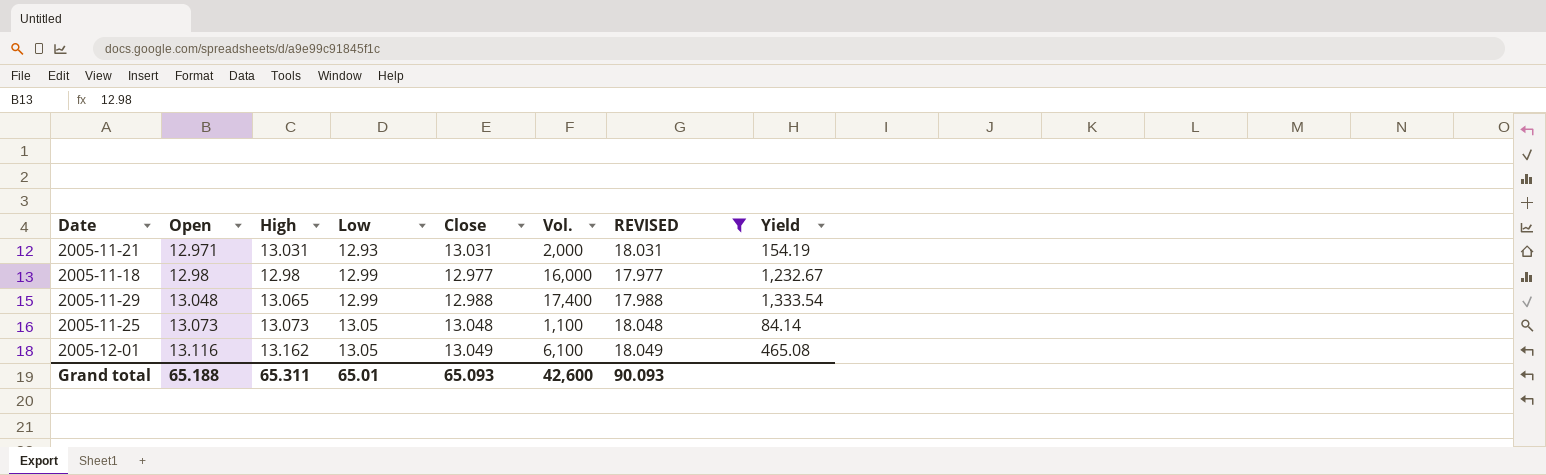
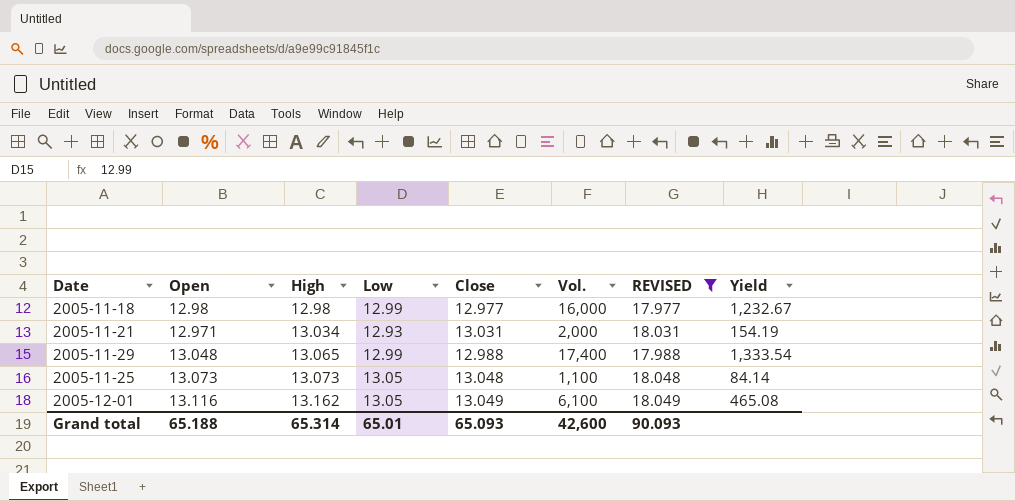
row order: Open ascending -> High ascending
2005-11-21 | High: 13.031 -> 13.034
Grand total | High: 65.311 -> 65.314

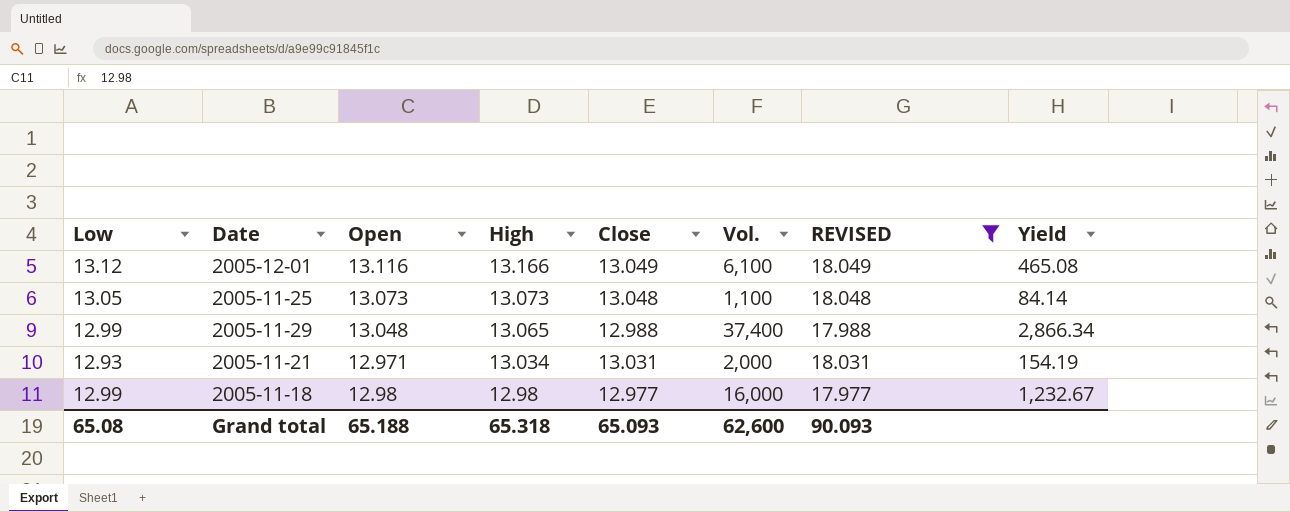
row order: High ascending -> High descending
column Low | position: 4 -> 1
2005-12-01 | Low: 13.05 -> 13.12
2005-12-01 | High: 13.162 -> 13.166
2005-11-29 | Vol.: 17,400 -> 37,400
2005-11-29 | Yield: 1,333.54 -> 2,866.34
Grand total | Low: 65.01 -> 65.08
Grand total | High: 65.314 -> 65.318
Grand total | Vol.: 42,600 -> 62,600

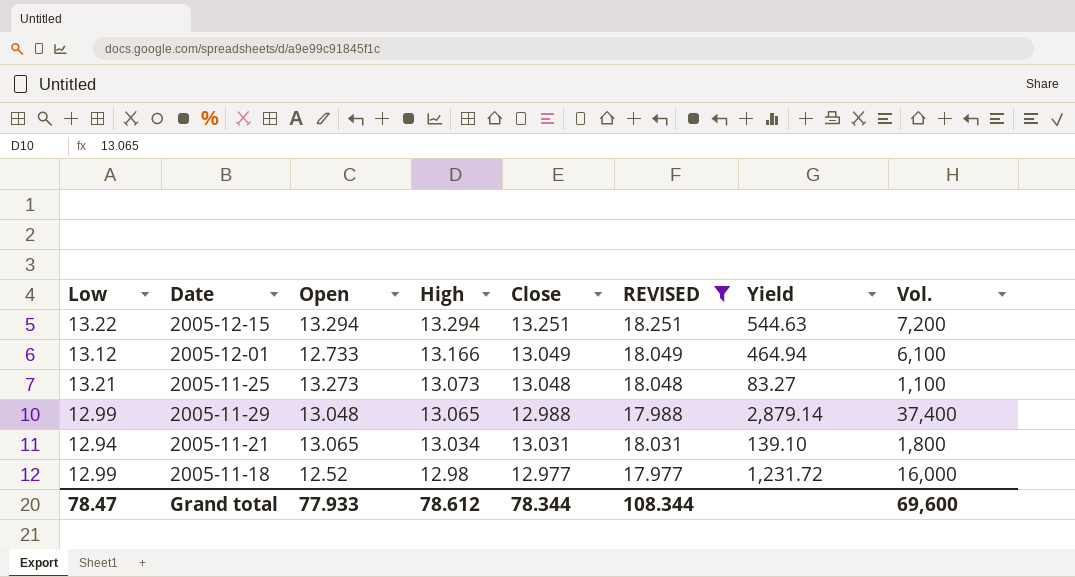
column Yield | formula: [Vol.] / [Open] -> [Vol.] / [Low]
column Vol. | position: 6 -> 8
row 2005-12-15: none -> 13.22 | 13.294 | 13.294 | 13.251 | 18.251 | 544.63 | 7,200
2005-12-01 | Open: 13.116 -> 12.733
2005-11-25 | Low: 13.05 -> 13.21
2005-11-25 | Open: 13.073 -> 13.273
2005-11-21 | Low: 12.93 -> 12.94
2005-11-21 | Open: 12.971 -> 13.065
2005-11-21 | Vol.: 2,000 -> 1,800
2005-11-18 | Open: 12.98 -> 12.52
Grand total | Low: 65.08 -> 78.47
Grand total | Open: 65.188 -> 77.933
Grand total | High: 65.318 -> 78.612
Grand total | Close: 65.093 -> 78.344
Grand total | REVISED: 90.093 -> 108.344
Grand total | Vol.: 62,600 -> 69,600

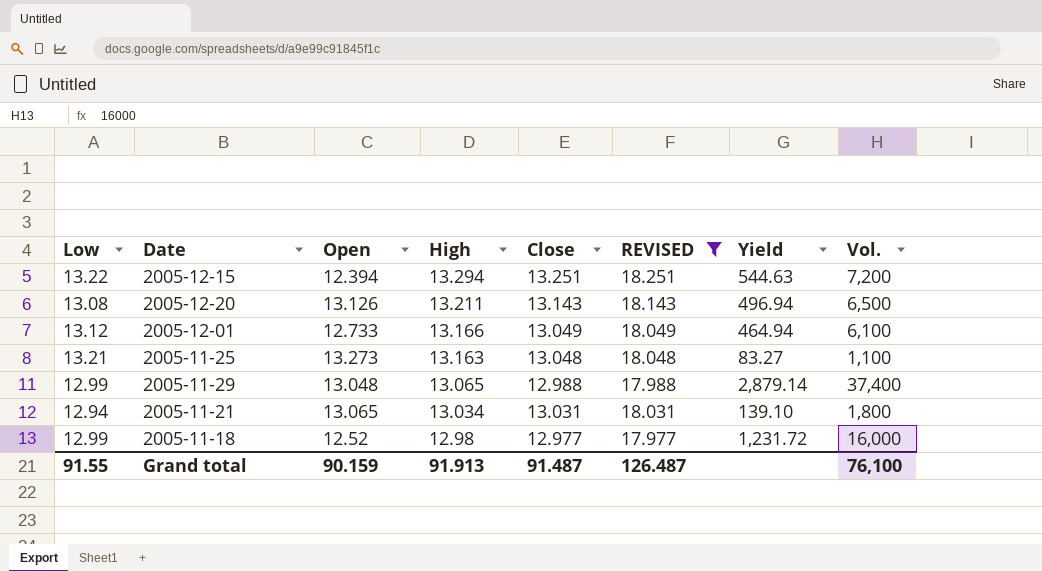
2005-12-15 | Open: 13.294 -> 12.394
row 2005-12-20: none -> 13.08 | 13.126 | 13.211 | 13.143 | 18.143 | 496.94 | 6,500
2005-11-25 | High: 13.073 -> 13.163
Grand total | Low: 78.47 -> 91.55
Grand total | Open: 77.933 -> 90.159
Grand total | High: 78.612 -> 91.913
Grand total | Close: 78.344 -> 91.487
Grand total | REVISED: 108.344 -> 126.487
Grand total | Vol.: 69,600 -> 76,100

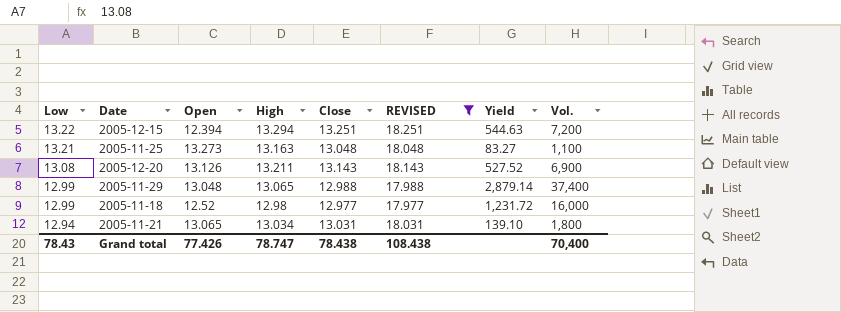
row order: High descending -> Low descending
row 2005-12-01: 13.12 | 12.733 | 13.166 | 13.049 | 18.049 | 464.94 | 6,100 -> none
2005-12-20 | Yield: 496.94 -> 527.52
2005-12-20 | Vol.: 6,500 -> 6,900
Grand total | Low: 91.55 -> 78.43
Grand total | Open: 90.159 -> 77.426
Grand total | High: 91.913 -> 78.747
Grand total | Close: 91.487 -> 78.438
Grand total | REVISED: 126.487 -> 108.438
Grand total | Vol.: 76,100 -> 70,400

